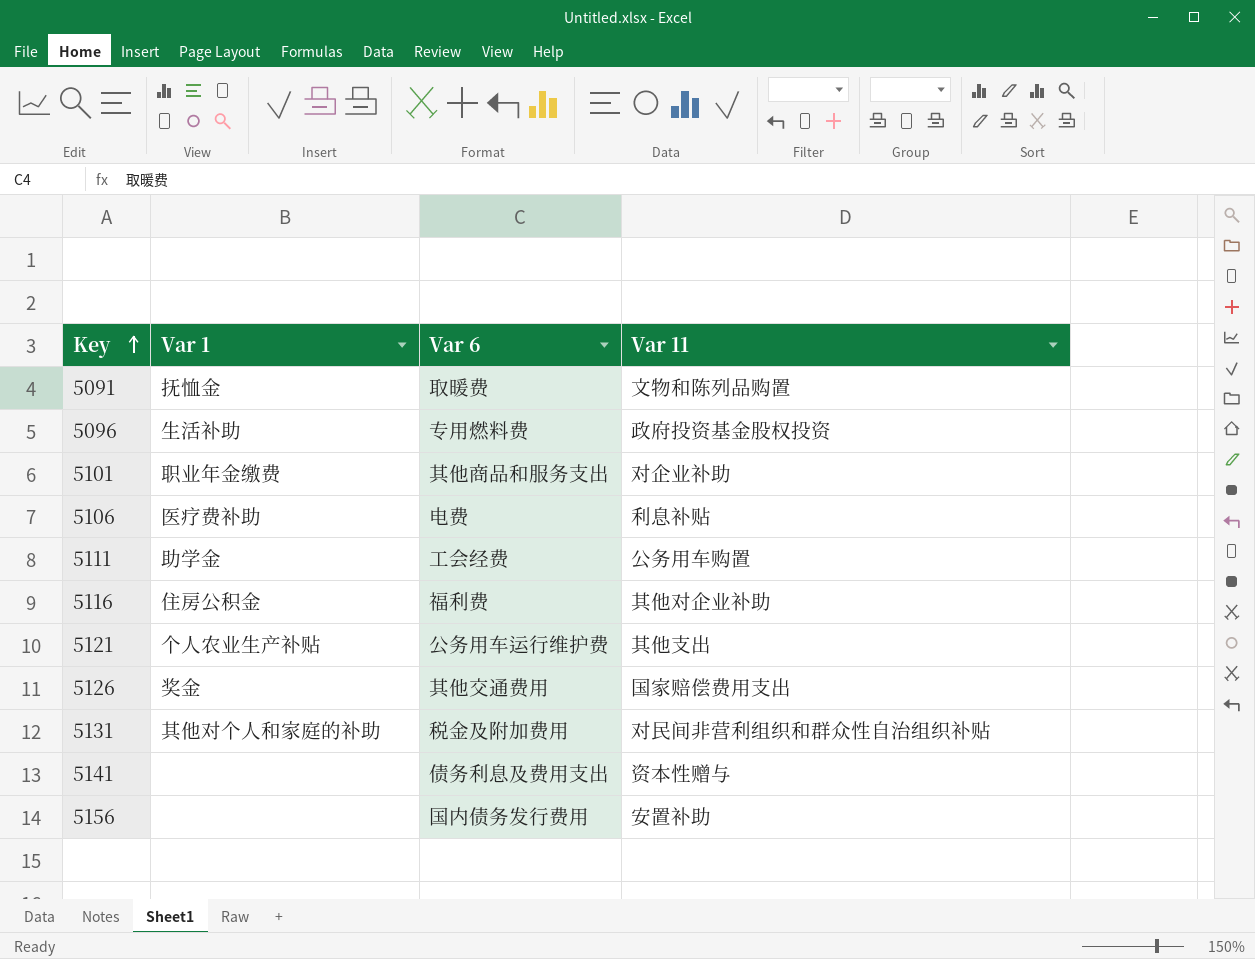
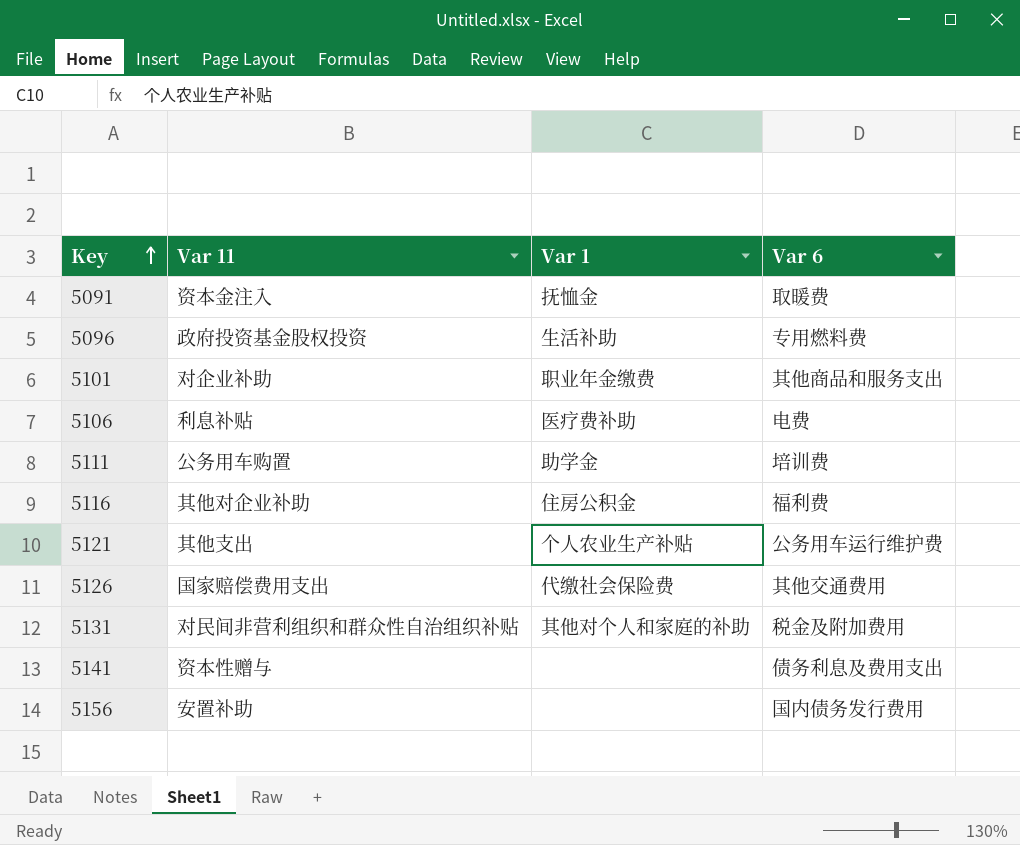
column Var 11 | position: 4 -> 2
5091 | Var 11: 文物和陈列品购置 -> 资本金注入
5111 | Var 6: 工会经费 -> 培训费
5126 | Var 1: 奖金 -> 代缴社会保险费

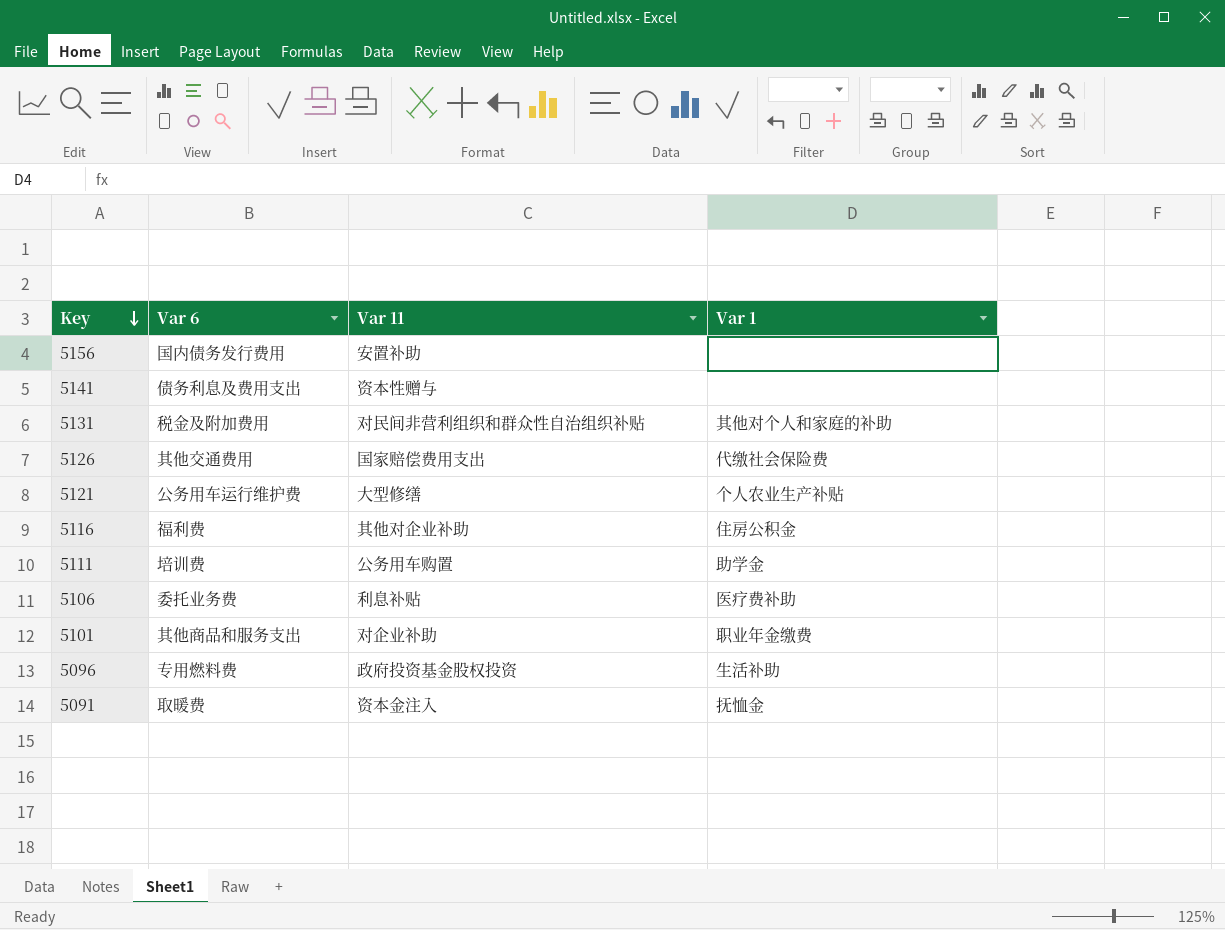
row order: Key ascending -> Key descending
column Var 6 | position: 4 -> 2
5121 | Var 11: 其他支出 -> 大型修缮
5106 | Var 6: 电费 -> 委托业务费

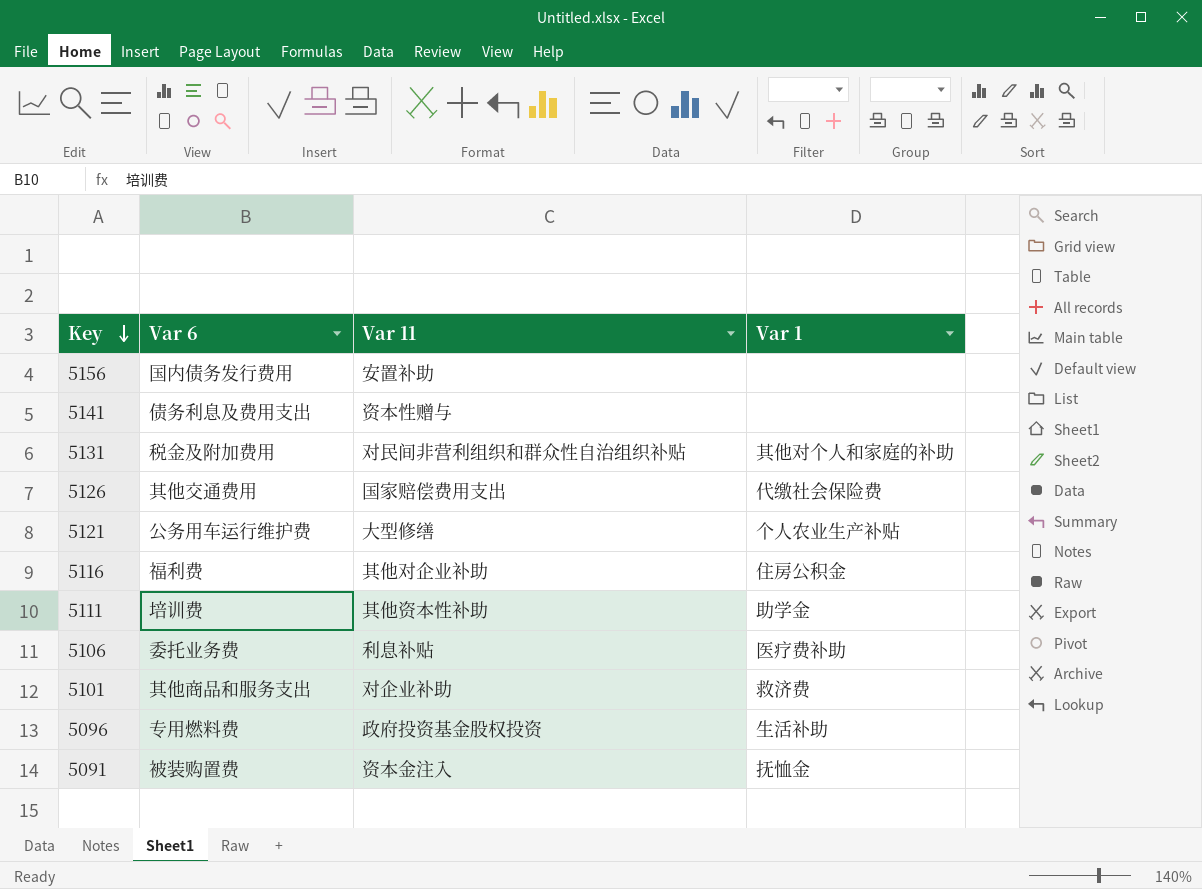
5111 | Var 11: 公务用车购置 -> 其他资本性补助
5101 | Var 1: 职业年金缴费 -> 救济费
5091 | Var 6: 取暖费 -> 被装购置费

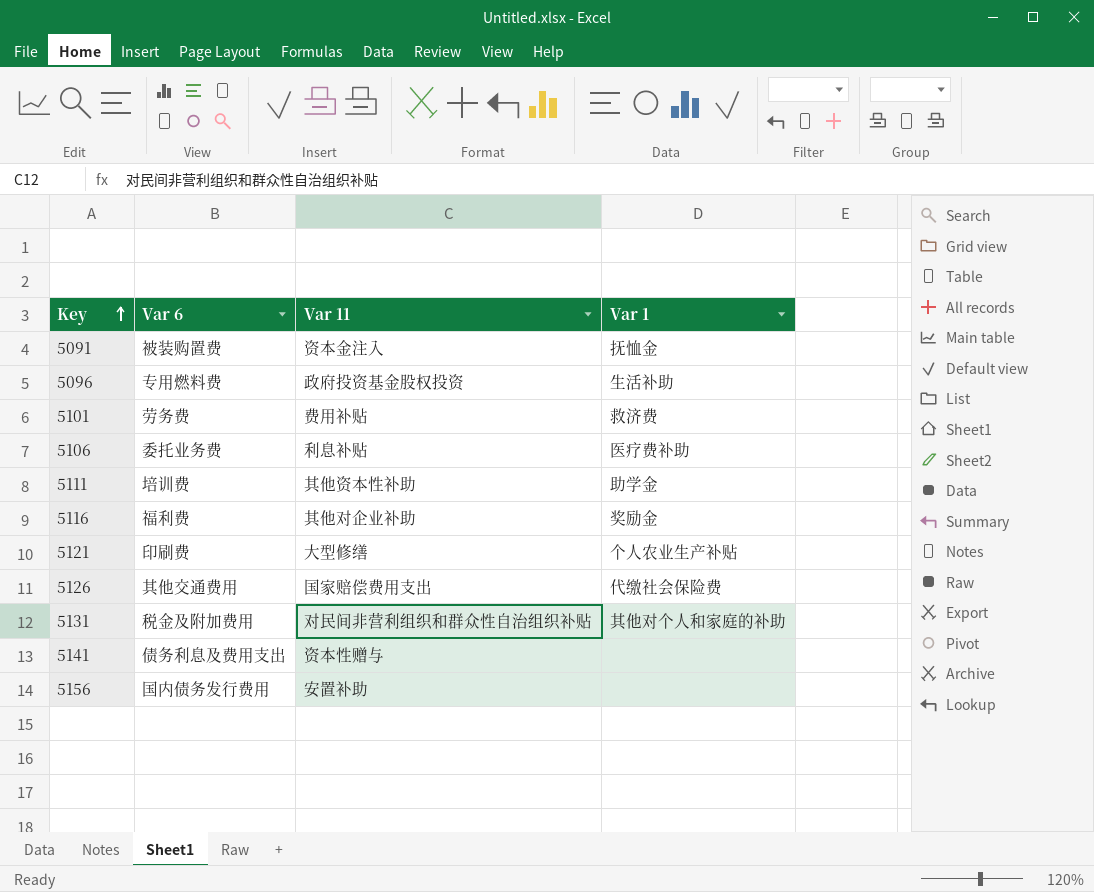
row order: Key descending -> Key ascending
5101 | Var 6: 其他商品和服务支出 -> 劳务费
5101 | Var 11: 对企业补助 -> 费用补贴
5116 | Var 1: 住房公积金 -> 奖励金
5121 | Var 6: 公务用车运行维护费 -> 印刷费

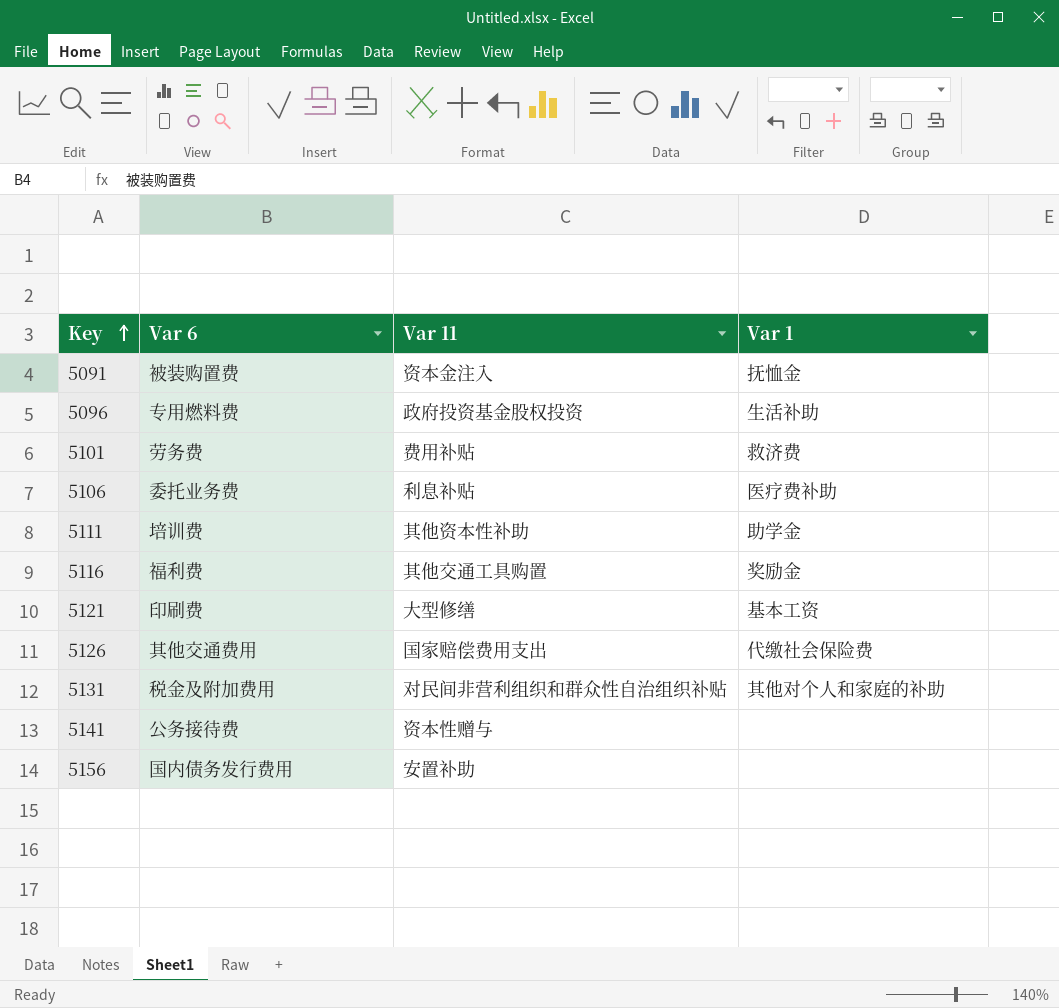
5116 | Var 11: 其他对企业补助 -> 其他交通工具购置
5121 | Var 1: 个人农业生产补贴 -> 基本工资
5141 | Var 6: 债务利息及费用支出 -> 公务接待费

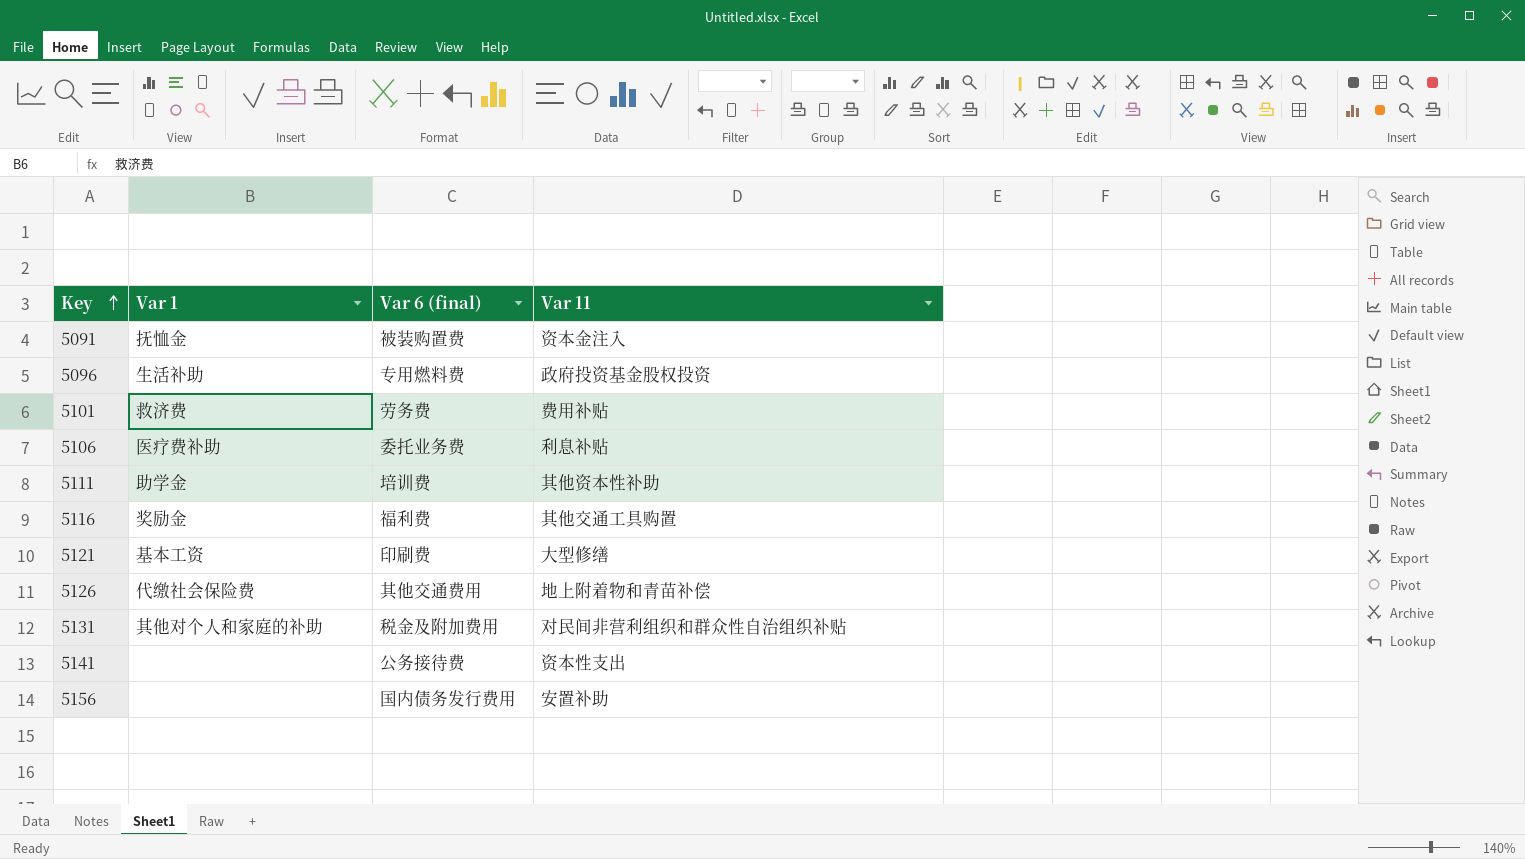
column Var 1 | position: 4 -> 2
column name: Var 6 -> Var 6 (final)
5126 | Var 11: 国家赔偿费用支出 -> 地上附着物和青苗补偿
5141 | Var 11: 资本性赠与 -> 资本性支出

